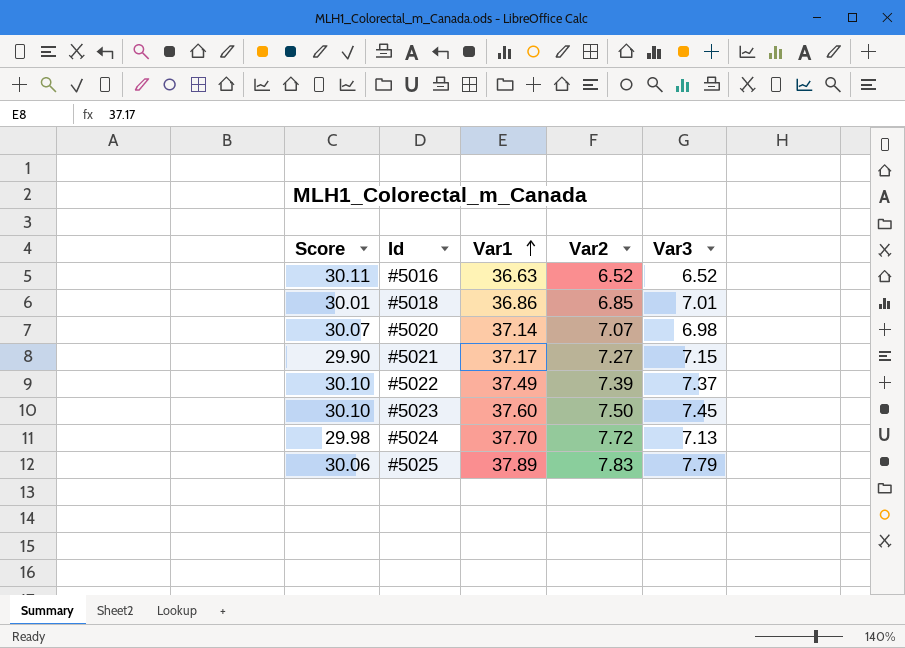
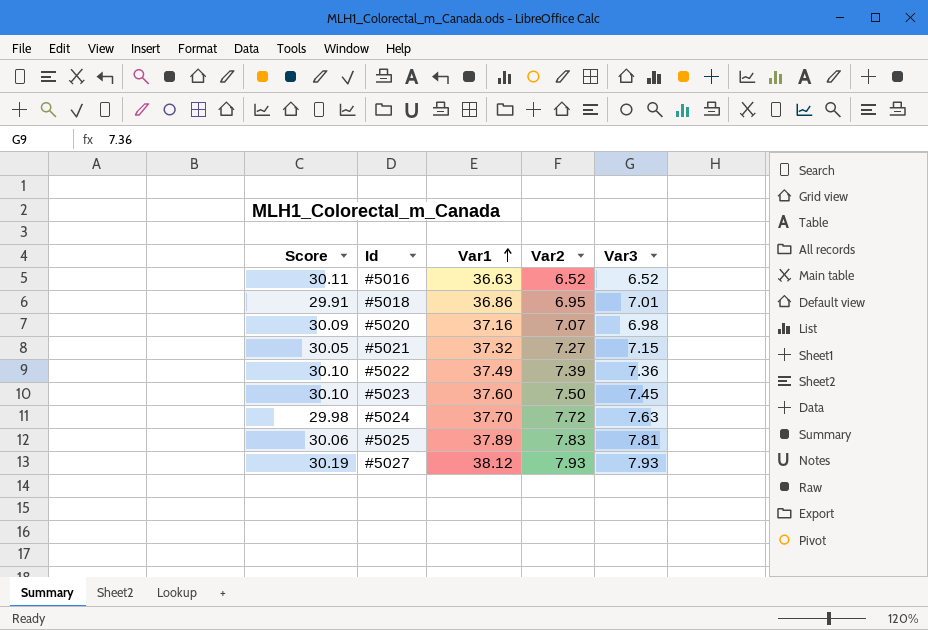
#5018 | Score: 30.01 -> 29.91
#5018 | Var2: 6.85 -> 6.95
#5020 | Score: 30.07 -> 30.09
#5020 | Var1: 37.14 -> 37.16
#5021 | Score: 29.90 -> 30.05
#5021 | Var1: 37.17 -> 37.32
#5022 | Var3: 7.37 -> 7.36
#5024 | Var3: 7.13 -> 7.63
#5025 | Var3: 7.79 -> 7.81
row #5027: none -> 30.19 | 38.12 | 7.93 | 7.93

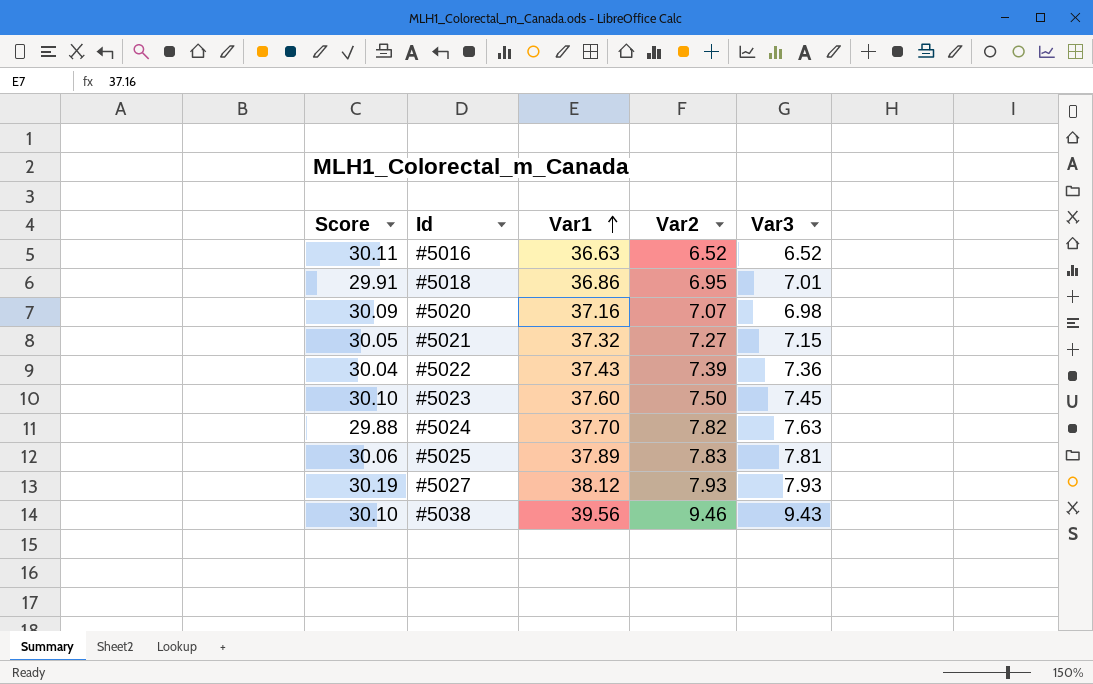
#5022 | Score: 30.10 -> 30.04
#5022 | Var1: 37.49 -> 37.43
#5024 | Score: 29.98 -> 29.88
#5024 | Var2: 7.72 -> 7.82
row #5038: none -> 30.10 | 39.56 | 9.46 | 9.43

